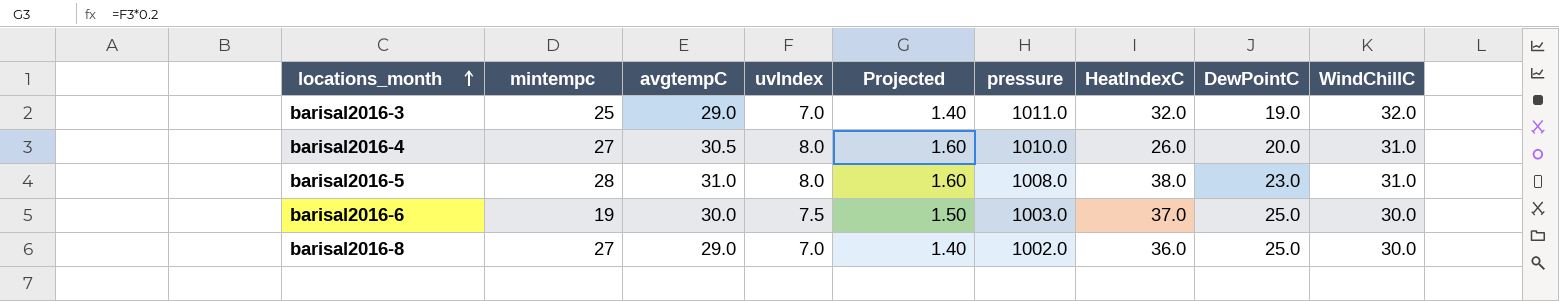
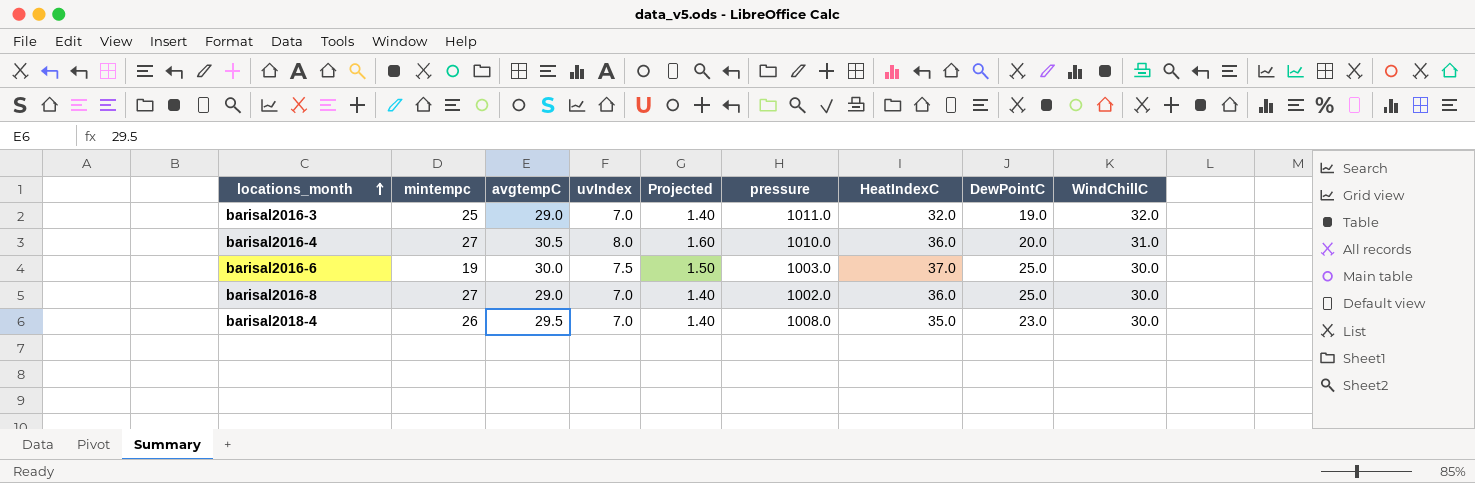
row barisal2016-5: 28 | 31.0 | 8.0 | 1.60 | 1008.0 | 38.0 | 23.0 | 31.0 -> none
barisal2016-4 | HeatIndexC: 26.0 -> 36.0
row barisal2018-4: none -> 26 | 29.5 | 7.0 | 1.40 | 1008.0 | 35.0 | 23.0 | 30.0

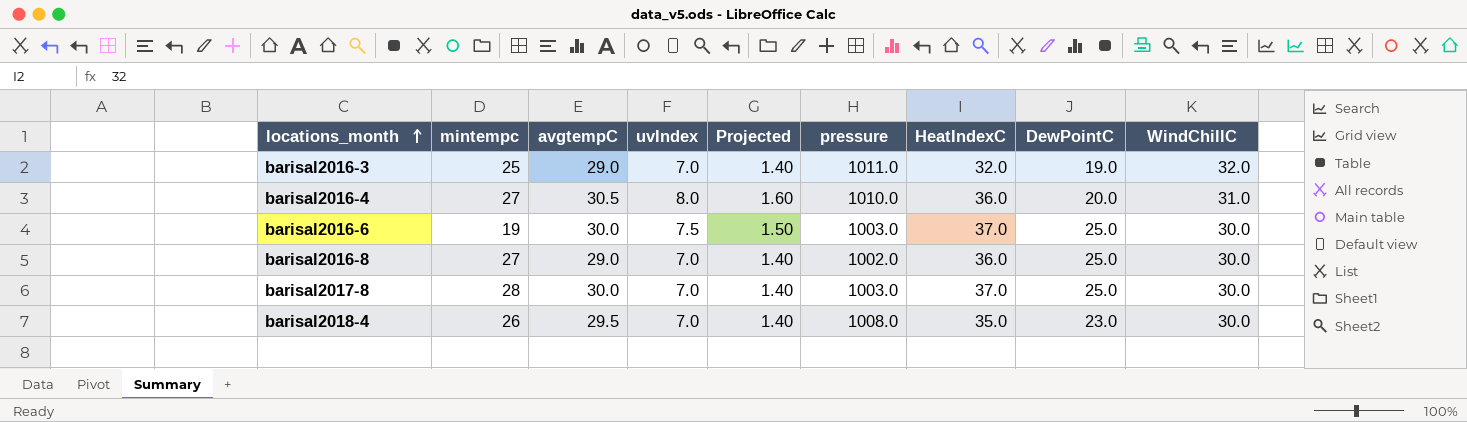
row barisal2017-8: none -> 28 | 30.0 | 7.0 | 1.40 | 1003.0 | 37.0 | 25.0 | 30.0

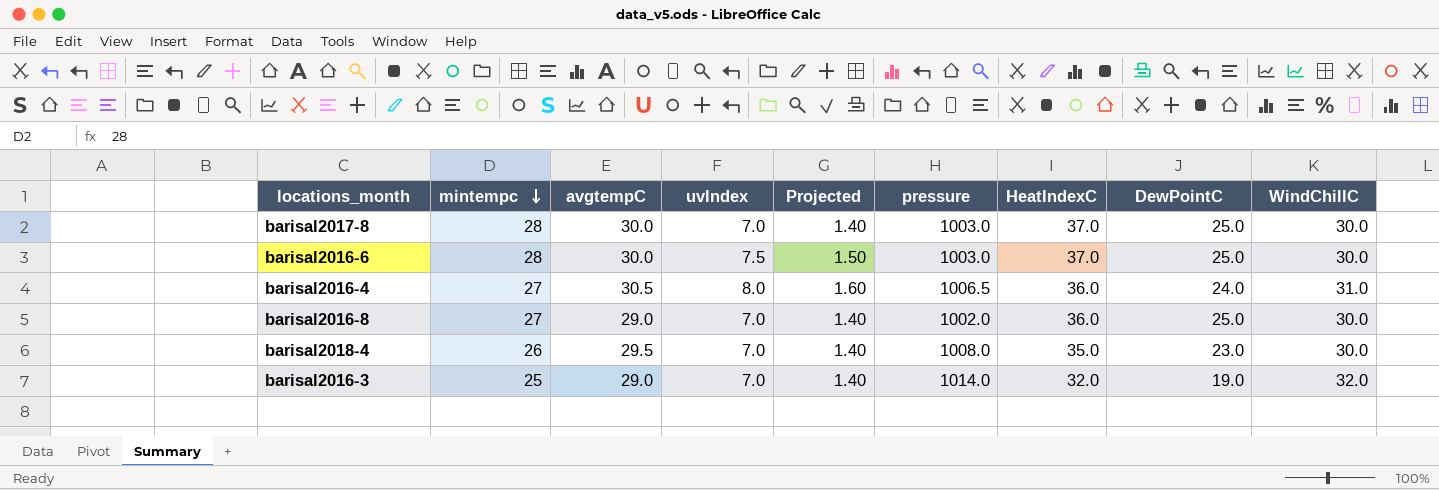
row order: locations_month ascending -> mintempc descending
barisal2016-6 | mintempc: 19 -> 28
barisal2016-4 | pressure: 1010.0 -> 1006.5
barisal2016-4 | DewPointC: 20.0 -> 24.0
barisal2016-3 | pressure: 1011.0 -> 1014.0

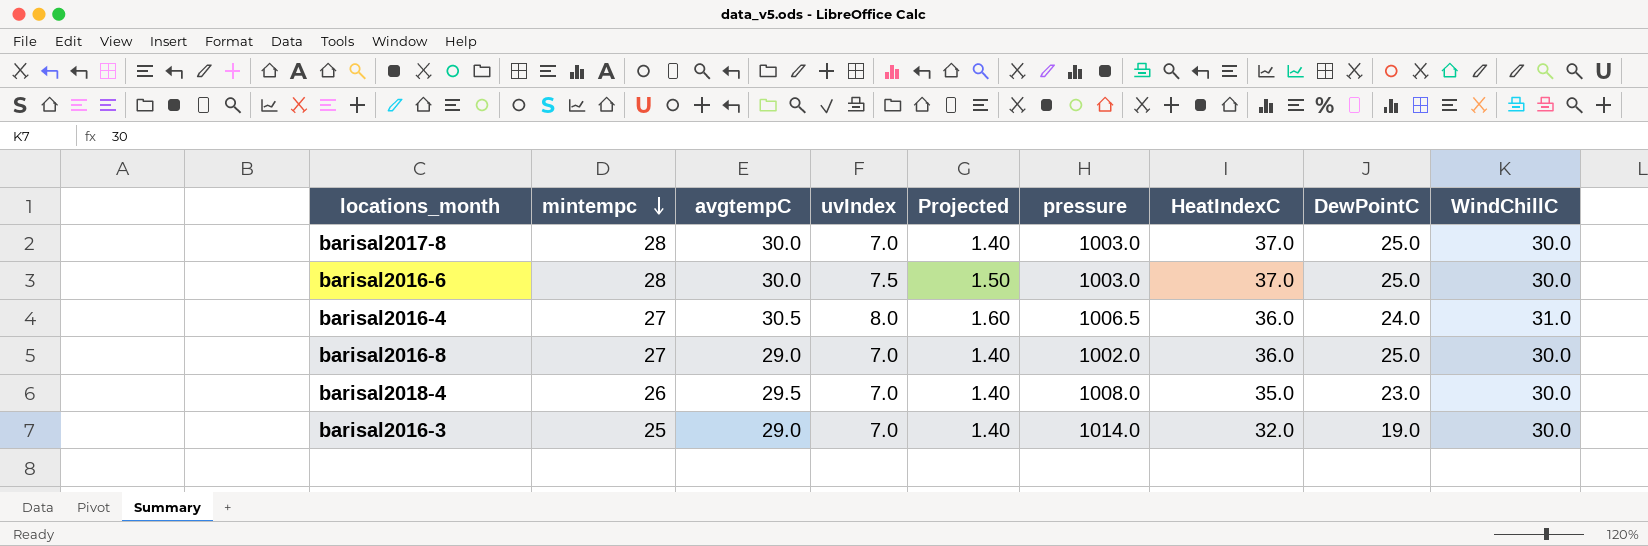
barisal2016-3 | WindChillC: 32.0 -> 30.0

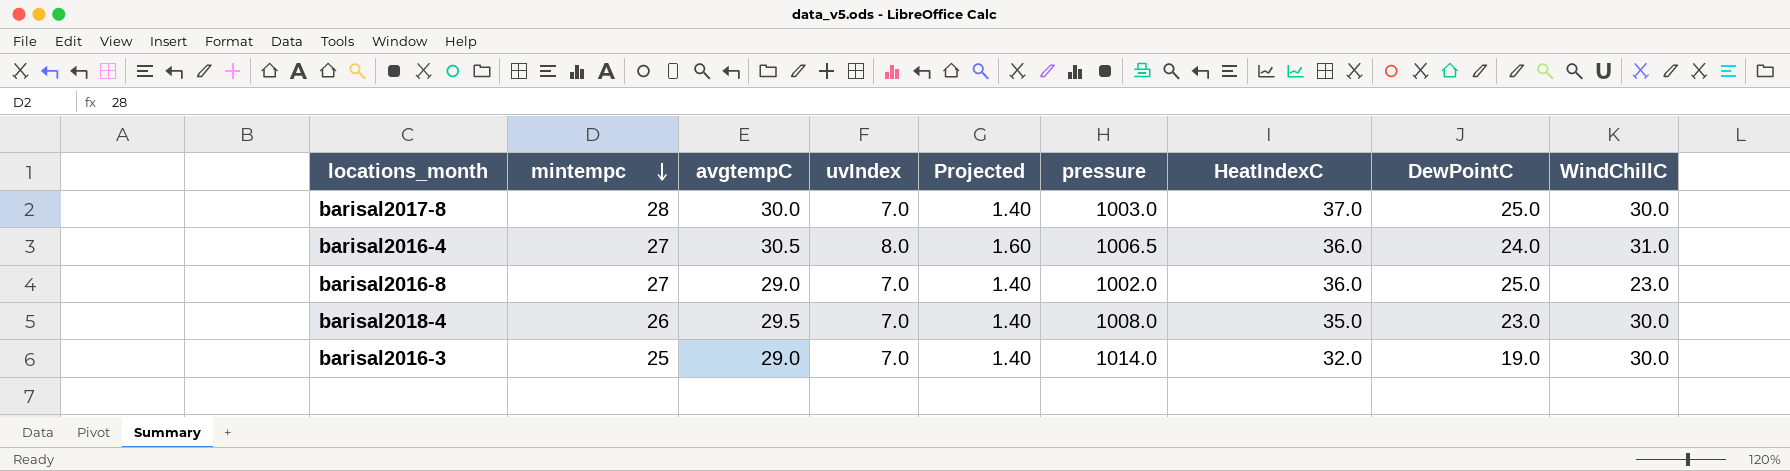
row barisal2016-6: 28 | 30.0 | 7.5 | 1.50 | 1003.0 | 37.0 | 25.0 | 30.0 -> none
barisal2016-8 | WindChillC: 30.0 -> 23.0

